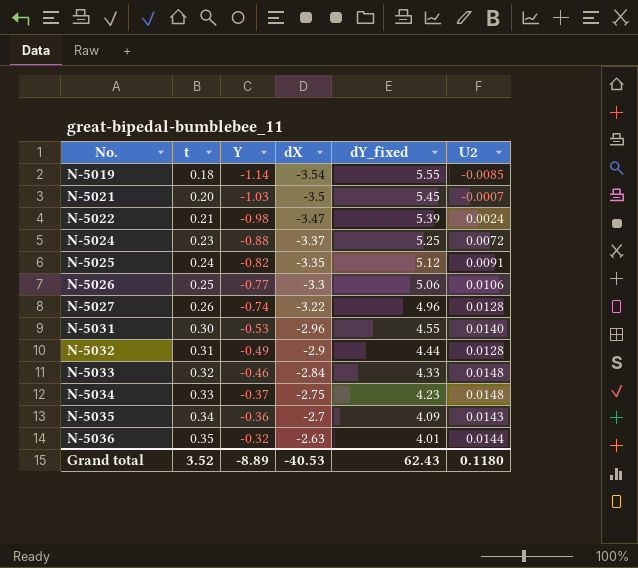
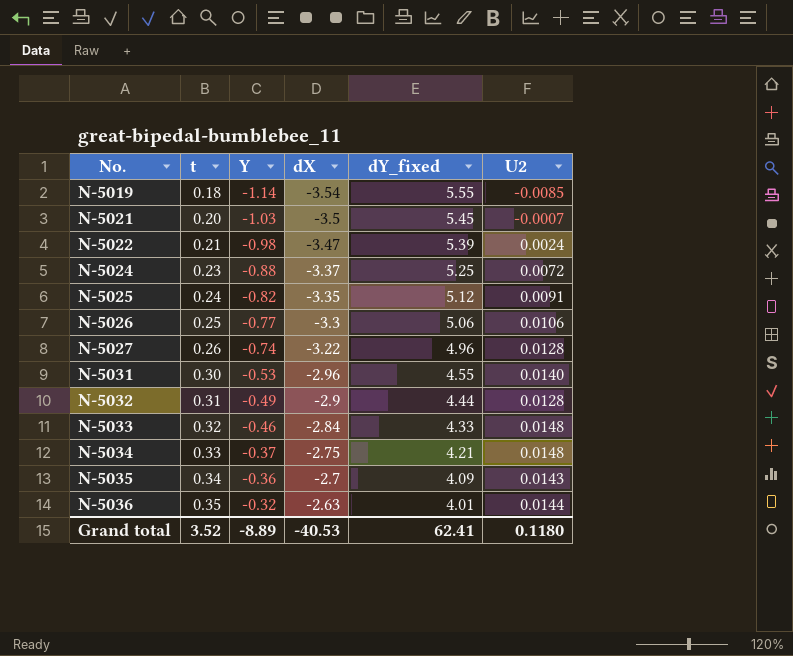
N-5034 | dY_fixed: 4.23 -> 4.21
Grand total | dY_fixed: 62.43 -> 62.41

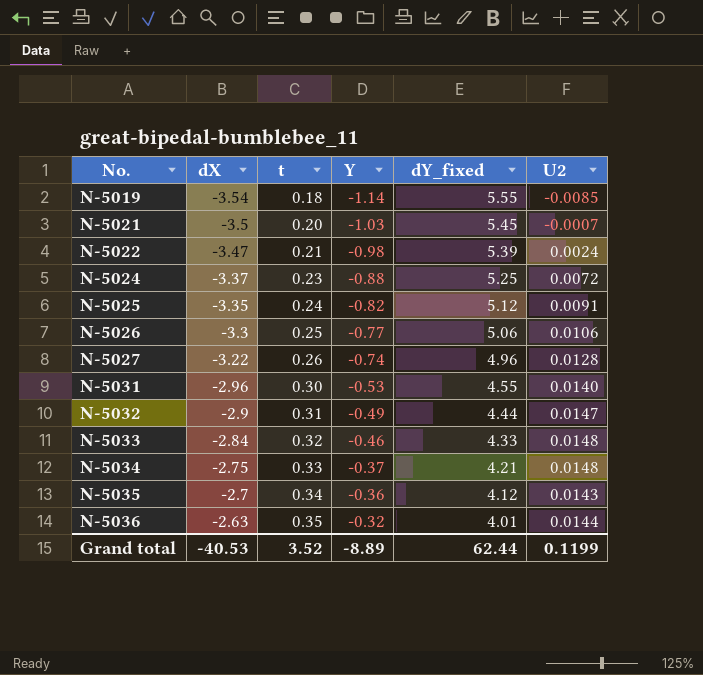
column dX | position: 4 -> 2
N-5032 | U2: 0.0128 -> 0.0147
N-5035 | dY_fixed: 4.09 -> 4.12
Grand total | dY_fixed: 62.41 -> 62.44
Grand total | U2: 0.1180 -> 0.1199

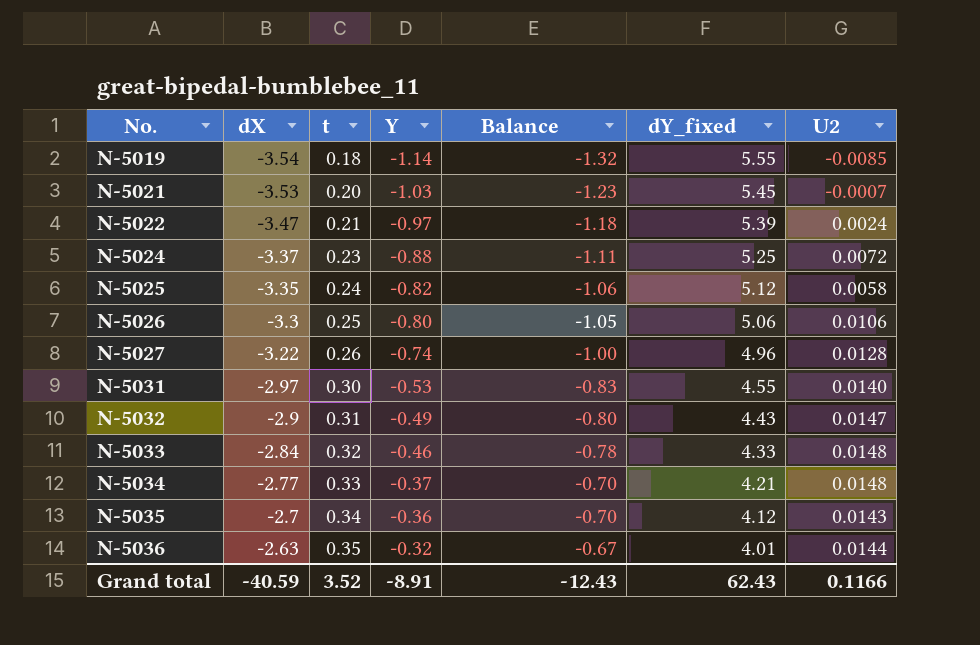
column Balance | formula: none -> [Y] - [t]
N-5021 | dX: -3.5 -> -3.53
N-5022 | Y: -0.98 -> -0.97
N-5025 | U2: 0.0091 -> 0.0058
N-5026 | Y: -0.77 -> -0.80
N-5031 | dX: -2.96 -> -2.97
N-5032 | dY_fixed: 4.44 -> 4.43
N-5034 | dX: -2.75 -> -2.77
Grand total | dX: -40.53 -> -40.59
Grand total | Y: -8.89 -> -8.91
Grand total | dY_fixed: 62.44 -> 62.43
Grand total | U2: 0.1199 -> 0.1166

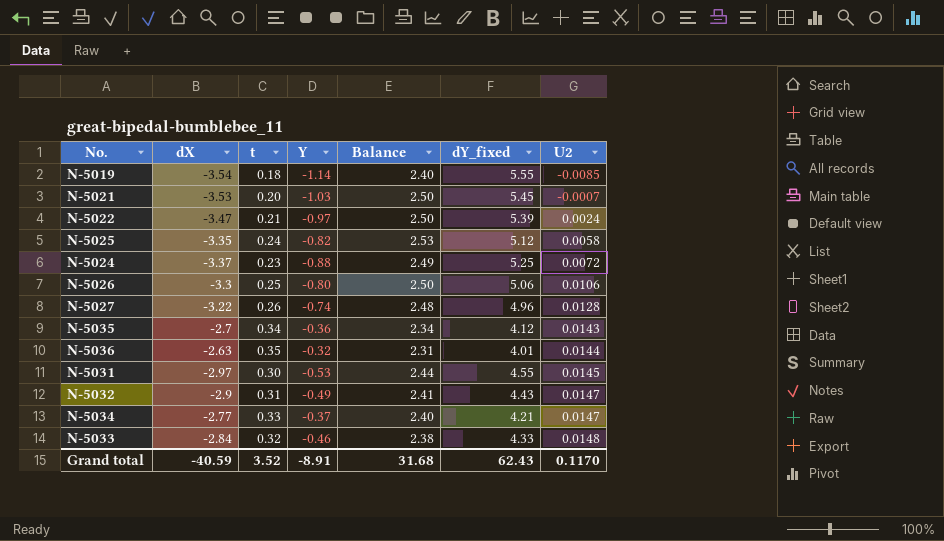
row order: No. ascending -> U2 ascending
column Balance | formula: [Y] - [t] -> [Y] - [dX]
N-5031 | U2: 0.0140 -> 0.0145
N-5034 | U2: 0.0148 -> 0.0147
Grand total | Balance: -12.43 -> 31.68
Grand total | U2: 0.1166 -> 0.1170

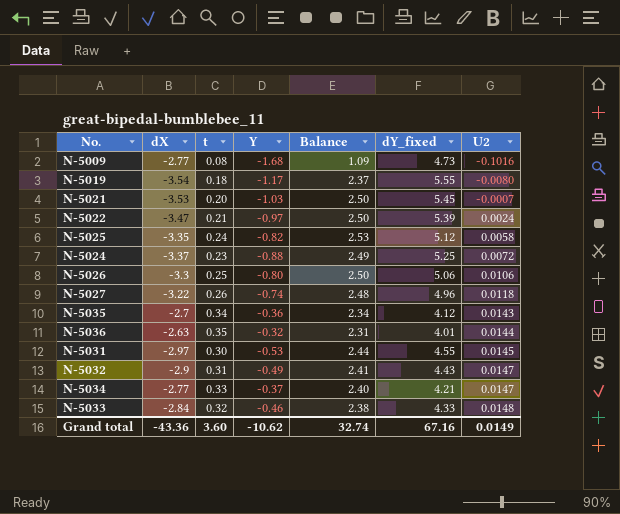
row N-5009: none -> -2.77 | 0.08 | -1.68 | 1.09 | 4.73 | -0.1016
N-5019 | Y: -1.14 -> -1.17
N-5019 | Balance: 2.40 -> 2.37
N-5019 | U2: -0.0085 -> -0.0080
N-5027 | U2: 0.0128 -> 0.0118
Grand total | dX: -40.59 -> -43.36
Grand total | t: 3.52 -> 3.60
Grand total | Y: -8.91 -> -10.62
Grand total | Balance: 31.68 -> 32.74
Grand total | dY_fixed: 62.43 -> 67.16
Grand total | U2: 0.1170 -> 0.0149

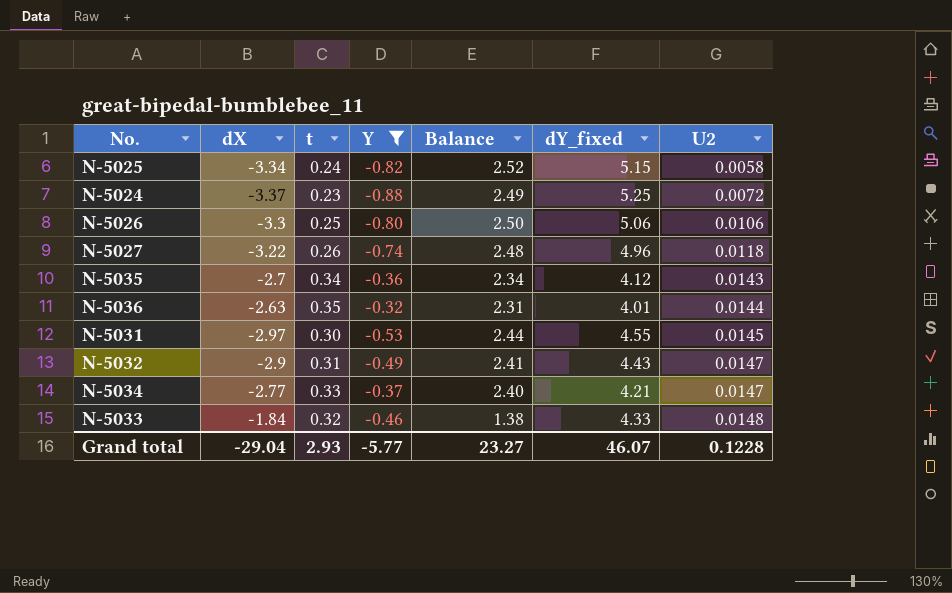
filter: none -> Y >= -0.88
N-5025 | dX: -3.35 -> -3.34
N-5025 | Balance: 2.53 -> 2.52
N-5025 | dY_fixed: 5.12 -> 5.15
N-5033 | dX: -2.84 -> -1.84
N-5033 | Balance: 2.38 -> 1.38
Grand total | dX: -43.36 -> -29.04
Grand total | t: 3.60 -> 2.93
Grand total | Y: -10.62 -> -5.77
Grand total | Balance: 32.74 -> 23.27
Grand total | dY_fixed: 67.16 -> 46.07
Grand total | U2: 0.0149 -> 0.1228

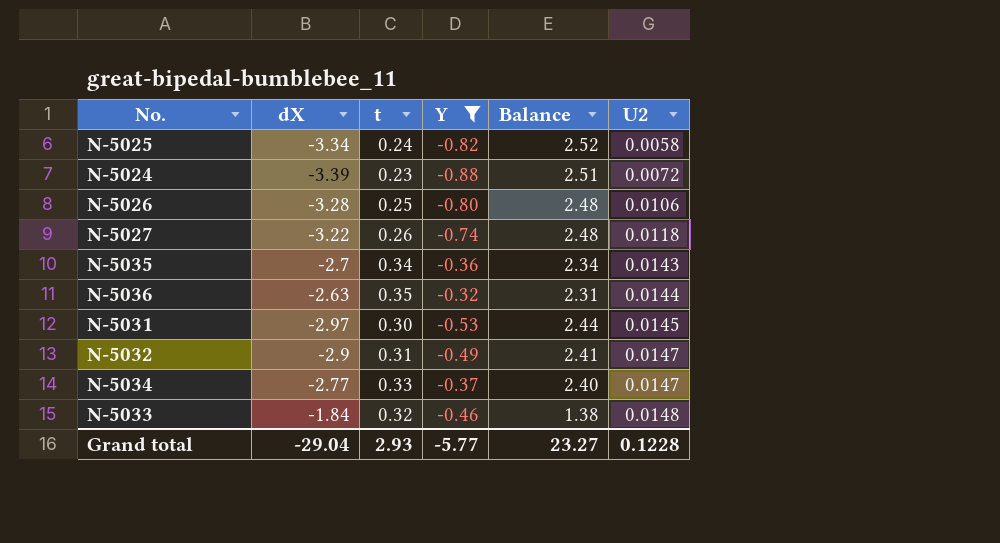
column dY_fixed | position: 6 -> none
N-5024 | dX: -3.37 -> -3.39
N-5024 | Balance: 2.49 -> 2.51
N-5026 | dX: -3.3 -> -3.28
N-5026 | Balance: 2.50 -> 2.48

